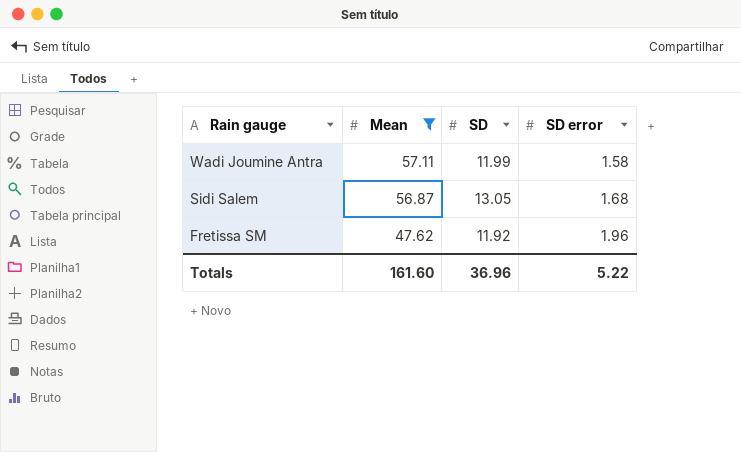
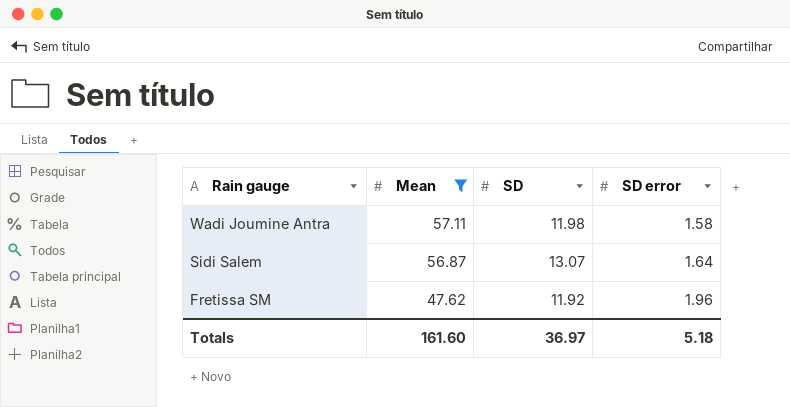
Wadi Joumine Antra | SD: 11.99 -> 11.98
Sidi Salem | SD: 13.05 -> 13.07
Sidi Salem | SD error: 1.68 -> 1.64
Totals | SD: 36.96 -> 36.97
Totals | SD error: 5.22 -> 5.18

